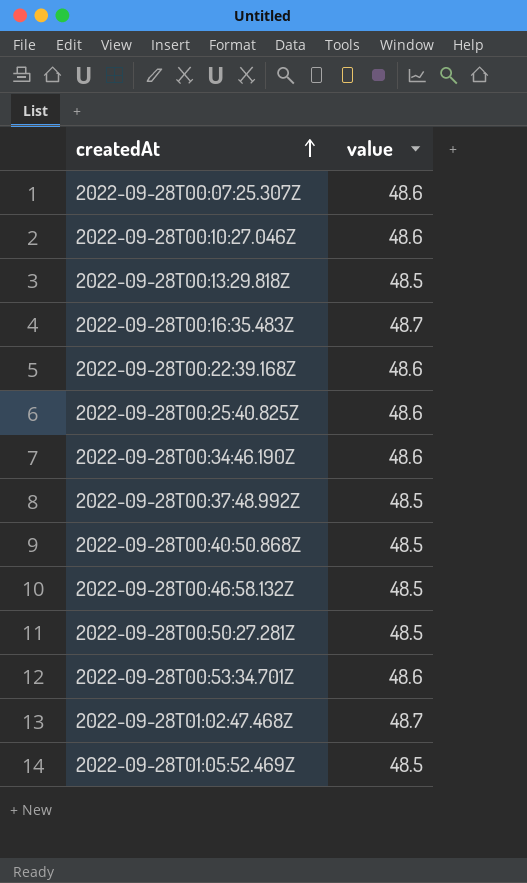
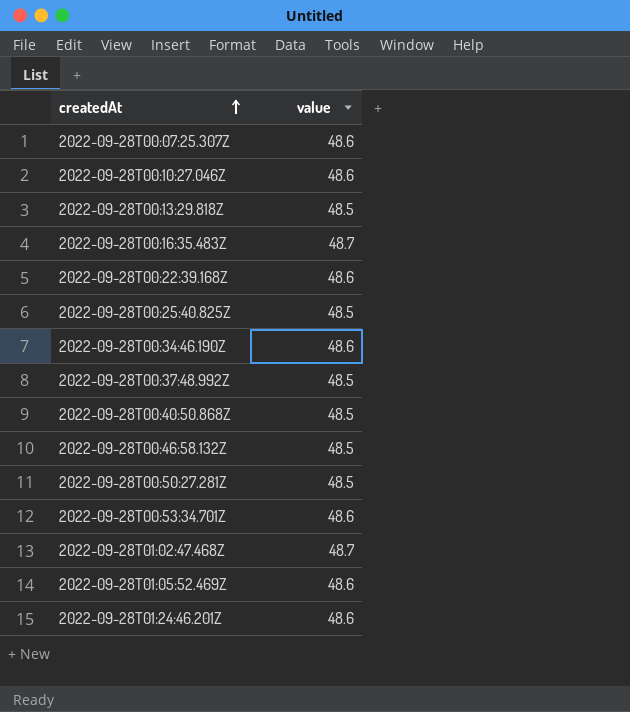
2022-09-28T00:25:40.825Z | value: 48.6 -> 48.5
2022-09-28T01:05:52.469Z | value: 48.5 -> 48.6
row 2022-09-28T01:24:46.201Z: none -> 48.6

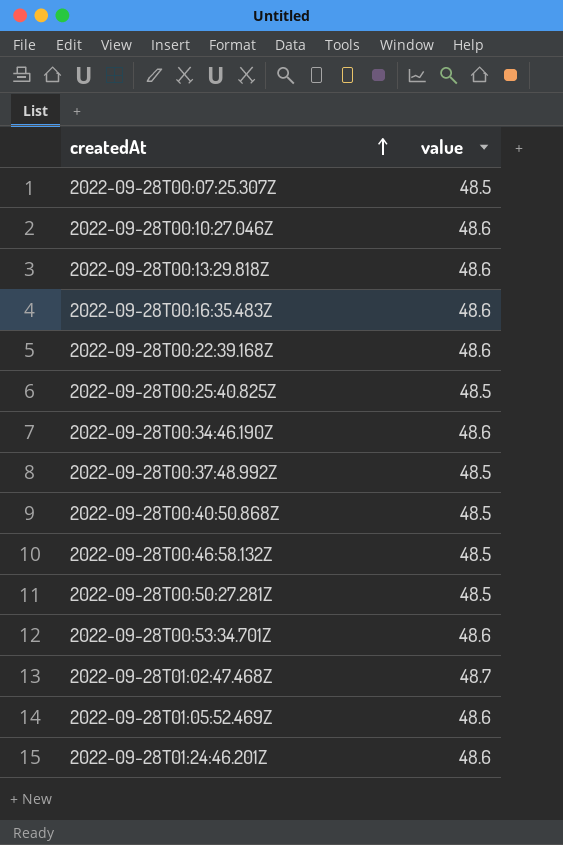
2022-09-28T00:07:25.307Z | value: 48.6 -> 48.5
2022-09-28T00:13:29.818Z | value: 48.5 -> 48.6
2022-09-28T00:16:35.483Z | value: 48.7 -> 48.6

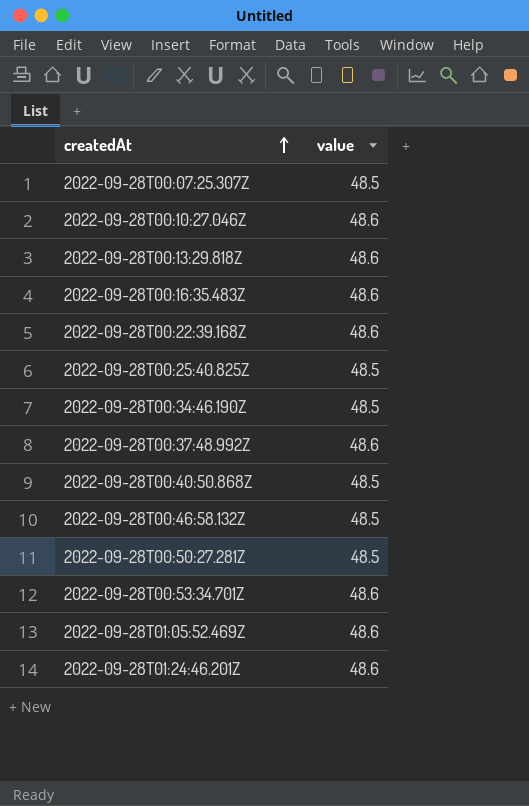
row 2022-09-28T01:02:47.468Z: 48.7 -> none
2022-09-28T00:34:46.190Z | value: 48.6 -> 48.5
2022-09-28T00:37:48.992Z | value: 48.5 -> 48.6

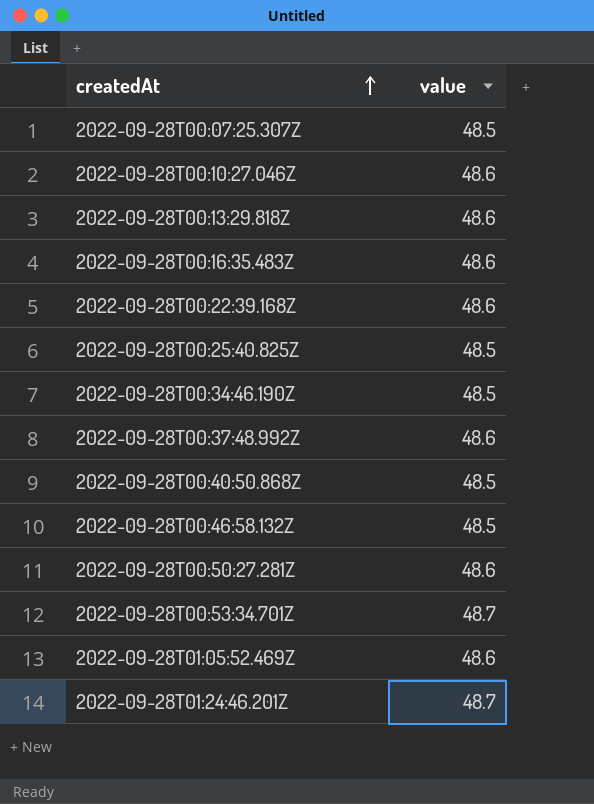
2022-09-28T00:50:27.281Z | value: 48.5 -> 48.6
2022-09-28T00:53:34.701Z | value: 48.6 -> 48.7
2022-09-28T01:24:46.201Z | value: 48.6 -> 48.7

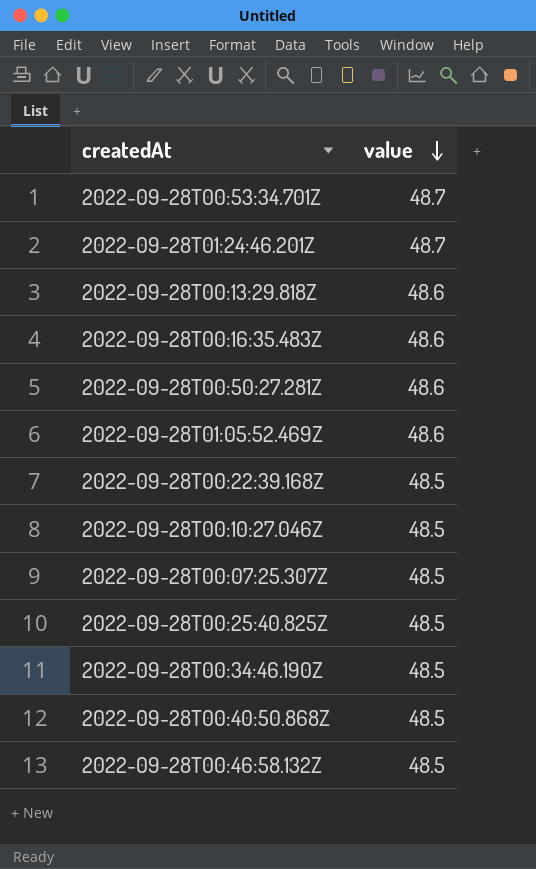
row order: createdAt ascending -> value descending
row 2022-09-28T00:37:48.992Z: 48.6 -> none
2022-09-28T00:22:39.168Z | value: 48.6 -> 48.5
2022-09-28T00:10:27.046Z | value: 48.6 -> 48.5

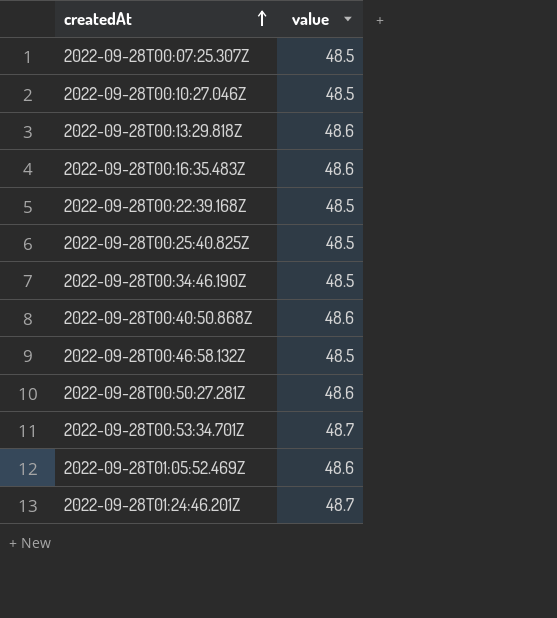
row order: value descending -> createdAt ascending
2022-09-28T00:40:50.868Z | value: 48.5 -> 48.6

